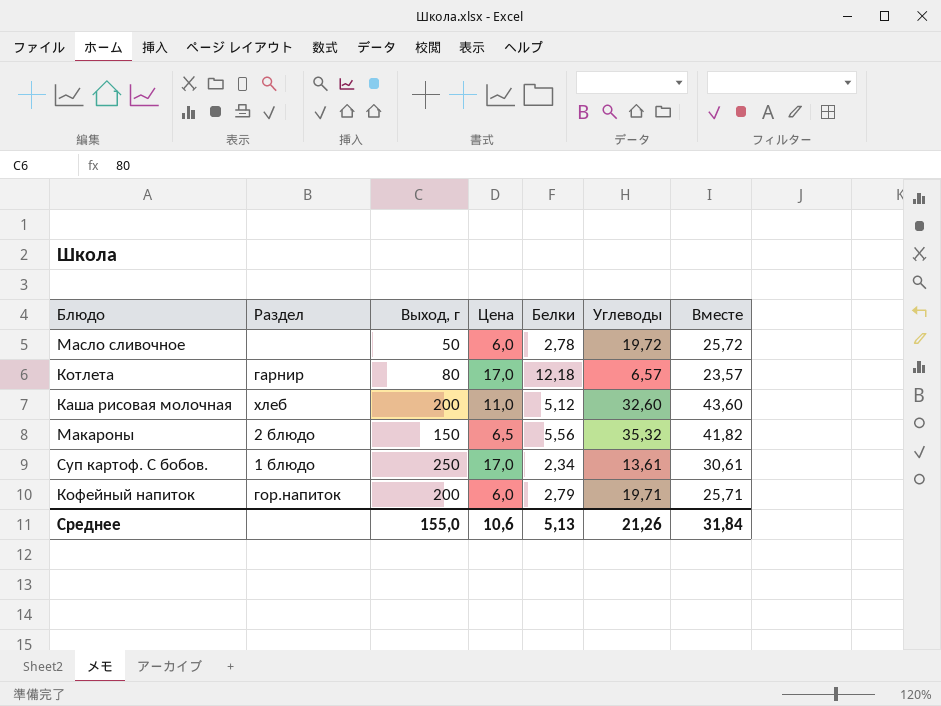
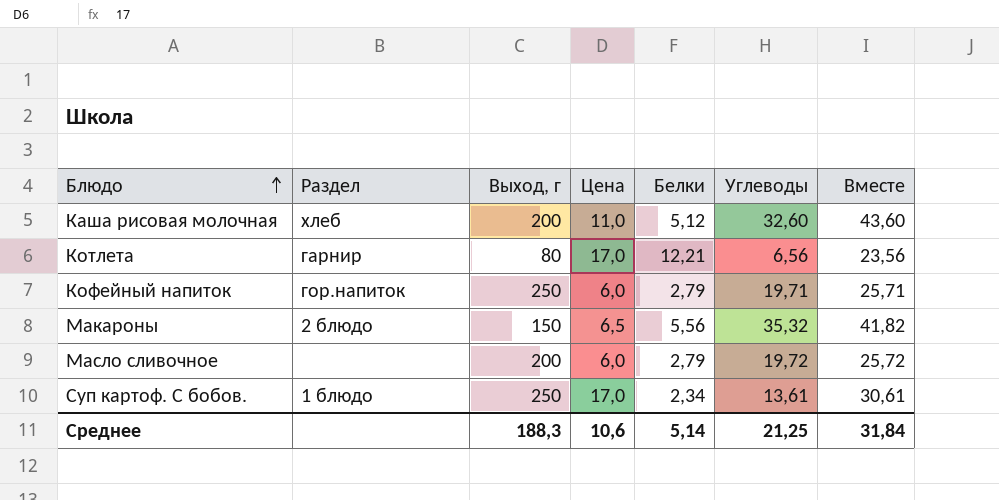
row order: none -> Блюдо ascending
Котлета | Белки: 12,18 -> 12,21
Котлета | Углеводы: 6,57 -> 6,56
Котлета | Вместе: 23,57 -> 23,56
Кофейный напиток | Выход, г: 200 -> 250
Масло сливочное | Выход, г: 50 -> 200
Масло сливочное | Белки: 2,78 -> 2,79
Среднее | Выход, г: 155,0 -> 188,3
Среднее | Белки: 5,13 -> 5,14
Среднее | Углеводы: 21,26 -> 21,25

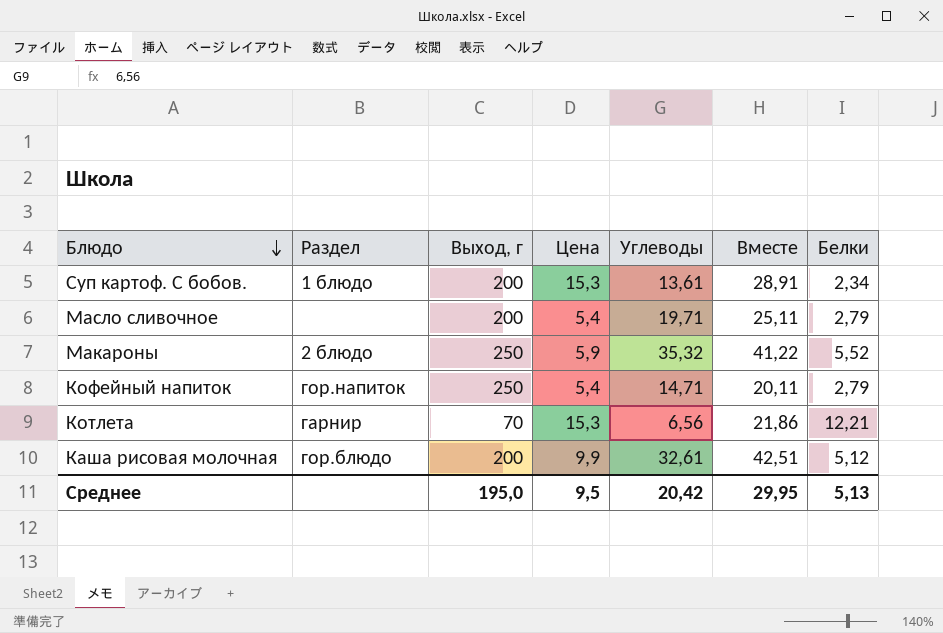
row order: Блюдо ascending -> Блюдо descending
column Белки | position: 5 -> 7
Суп картоф. С бобов. | Выход, г: 250 -> 200
Суп картоф. С бобов. | Цена: 17,0 -> 15,3
Суп картоф. С бобов. | Вместе: 30,61 -> 28,91
Масло сливочное | Цена: 6,0 -> 5,4
Масло сливочное | Углеводы: 19,72 -> 19,71
Масло сливочное | Вместе: 25,72 -> 25,11
Макароны | Выход, г: 150 -> 250
Макароны | Цена: 6,5 -> 5,9
Макароны | Вместе: 41,82 -> 41,22
Макароны | Белки: 5,56 -> 5,52
Кофейный напиток | Цена: 6,0 -> 5,4
Кофейный напиток | Углеводы: 19,71 -> 14,71
Кофейный напиток | Вместе: 25,71 -> 20,11
Котлета | Выход, г: 80 -> 70
Котлета | Цена: 17,0 -> 15,3
Котлета | Вместе: 23,56 -> 21,86
Каша рисовая молочная | Раздел: хлеб -> гор.блюдо
Каша рисовая молочная | Цена: 11,0 -> 9,9
Каша рисовая молочная | Углеводы: 32,60 -> 32,61
Каша рисовая молочная | Вместе: 43,60 -> 42,51
Среднее | Выход, г: 188,3 -> 195,0
Среднее | Цена: 10,6 -> 9,5
Среднее | Углеводы: 21,25 -> 20,42
Среднее | Вместе: 31,84 -> 29,95
Среднее | Белки: 5,14 -> 5,13

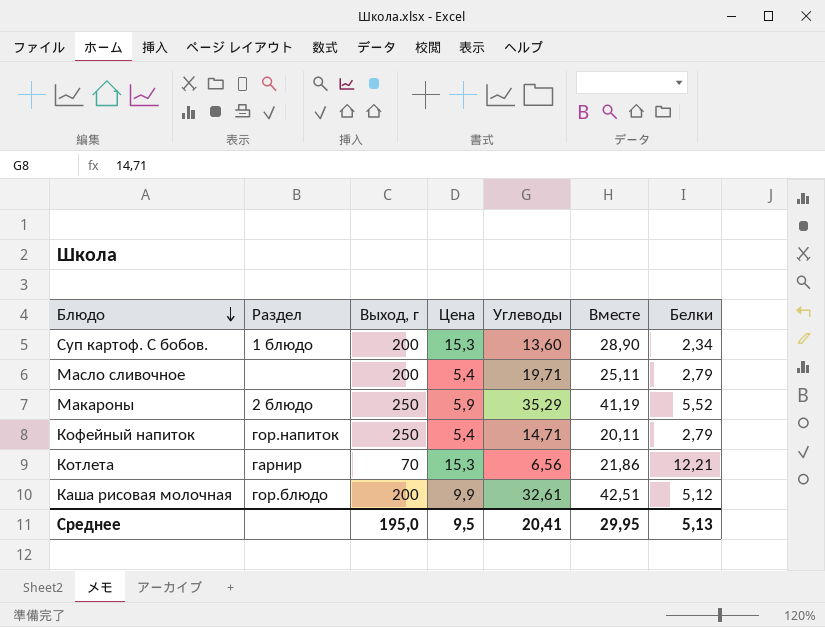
Суп картоф. С бобов. | Углеводы: 13,61 -> 13,60
Суп картоф. С бобов. | Вместе: 28,91 -> 28,90
Макароны | Углеводы: 35,32 -> 35,29
Макароны | Вместе: 41,22 -> 41,19
Среднее | Углеводы: 20,42 -> 20,41

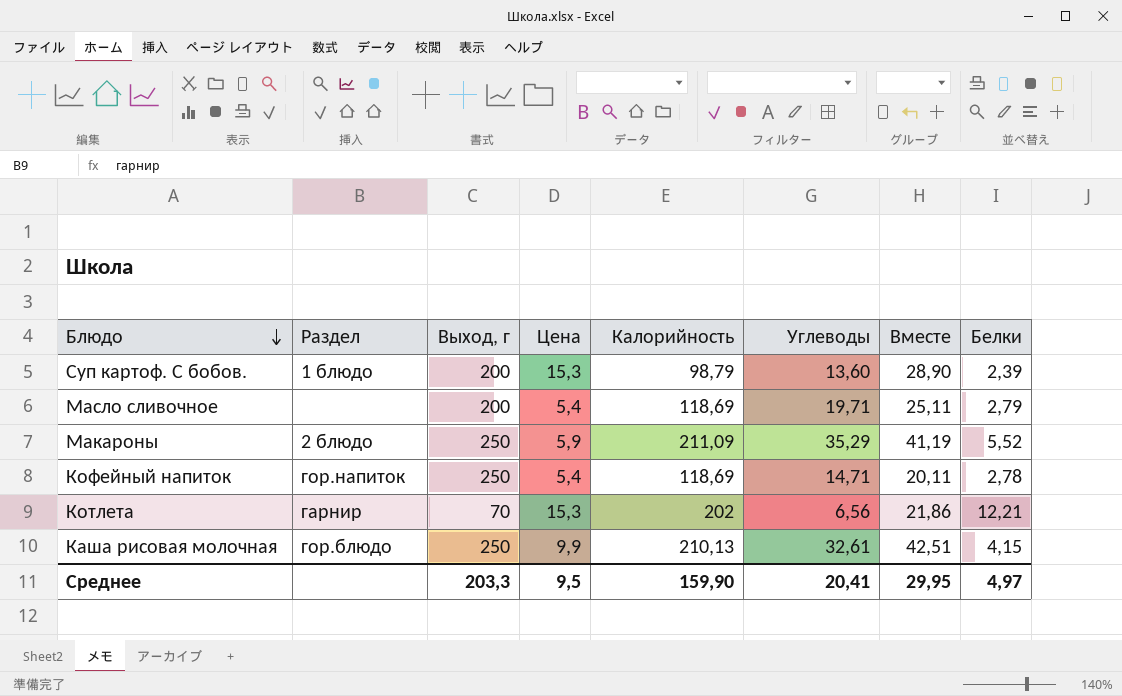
column Калорийность | position: none -> 5
Суп картоф. С бобов. | Белки: 2,34 -> 2,39
Кофейный напиток | Белки: 2,79 -> 2,78
Каша рисовая молочная | Выход, г: 200 -> 250
Каша рисовая молочная | Белки: 5,12 -> 4,15
Среднее | Выход, г: 195,0 -> 203,3
Среднее | Белки: 5,13 -> 4,97

